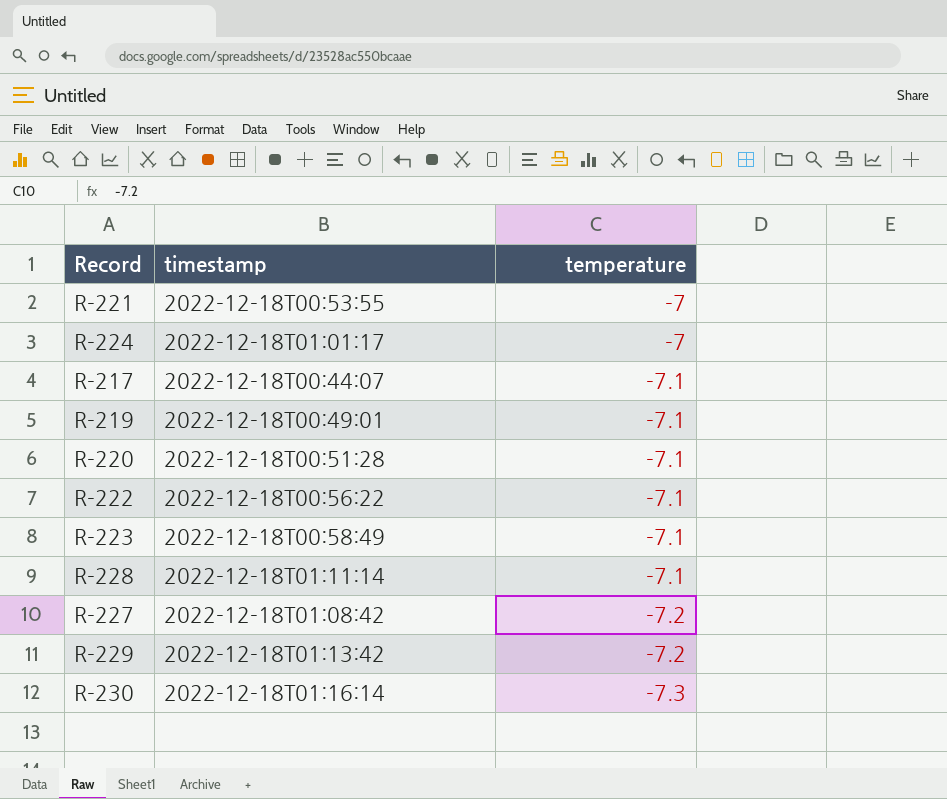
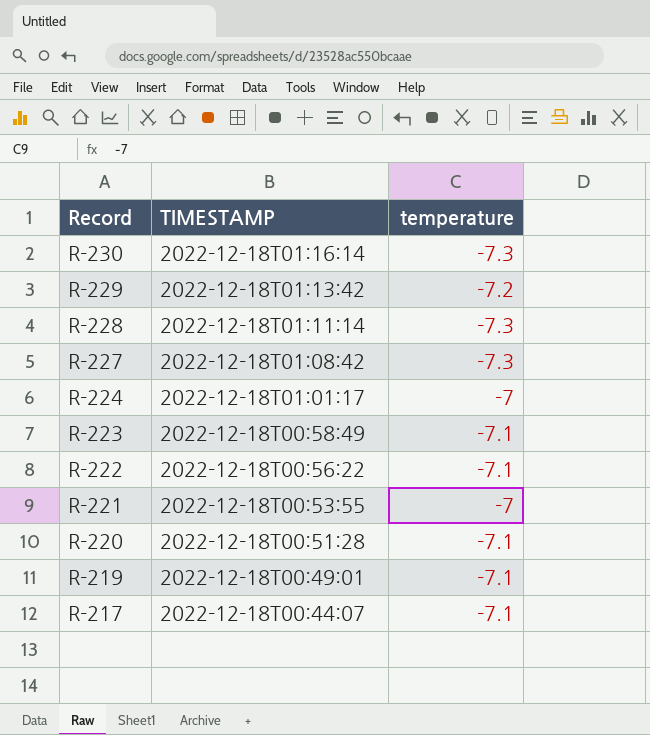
row order: temperature descending -> Record descending
column name: timestamp -> TIMESTAMP
R-228 | temperature: -7.1 -> -7.3
R-227 | temperature: -7.2 -> -7.3

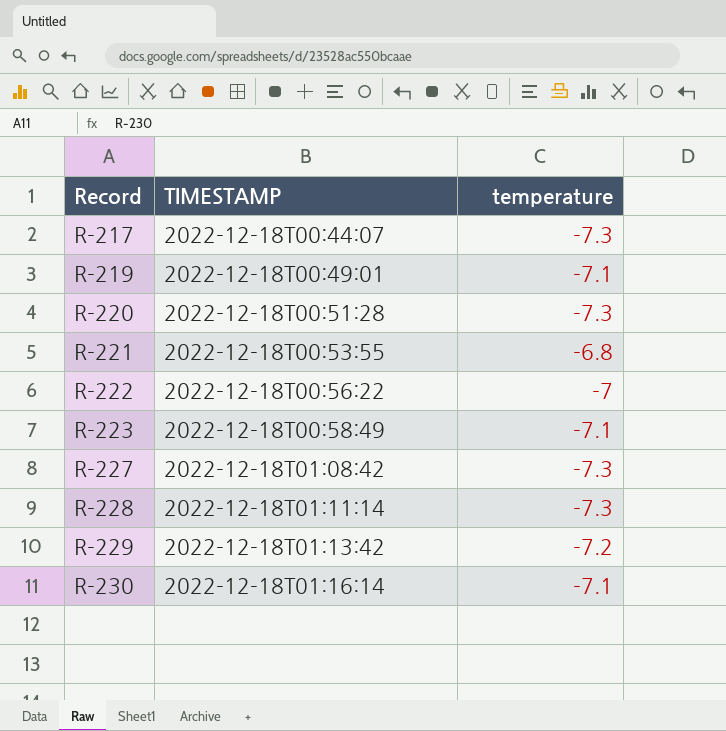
row order: Record descending -> Record ascending
row R-224: 2022-12-18T01:01:17 | -7 -> none
R-217 | temperature: -7.1 -> -7.3
R-220 | temperature: -7.1 -> -7.3
R-221 | temperature: -7 -> -6.8
R-222 | temperature: -7.1 -> -7
R-230 | temperature: -7.3 -> -7.1

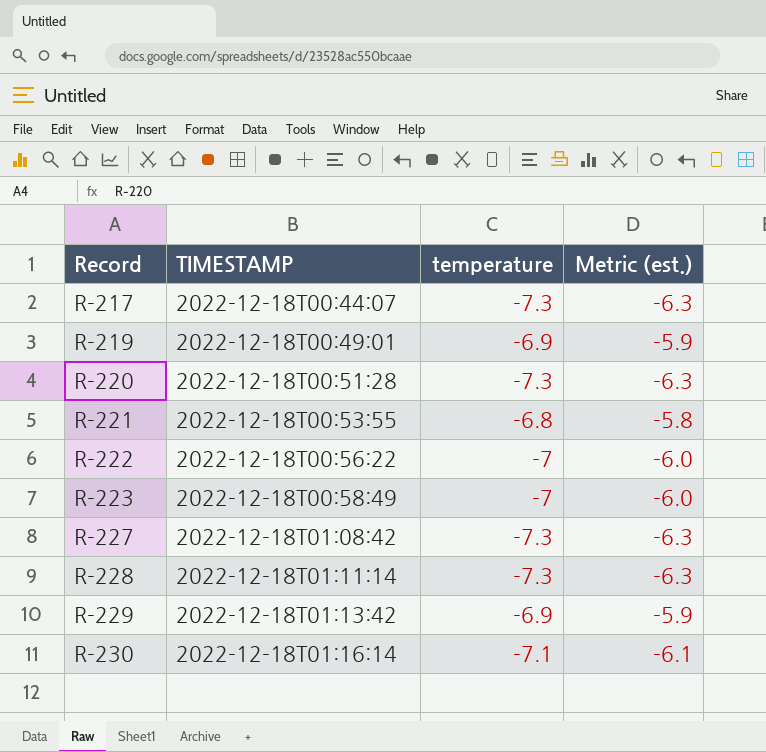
column Metric (est.) | formula: none -> [temperature] + 1
R-219 | temperature: -7.1 -> -6.9
R-223 | temperature: -7.1 -> -7
R-229 | temperature: -7.2 -> -6.9

